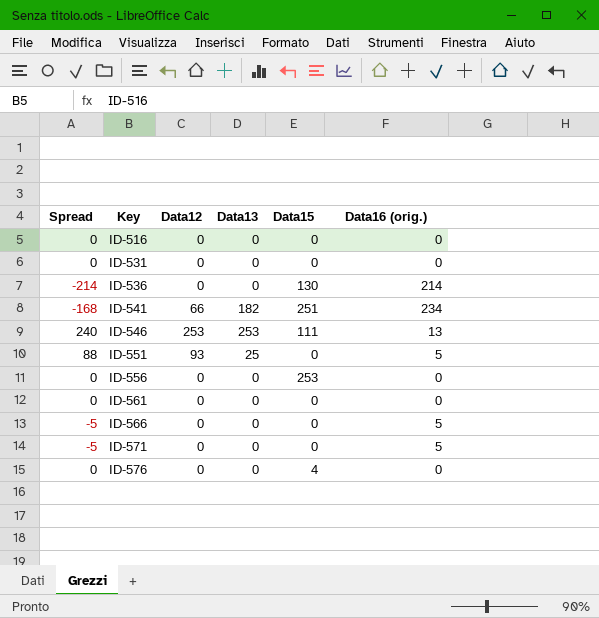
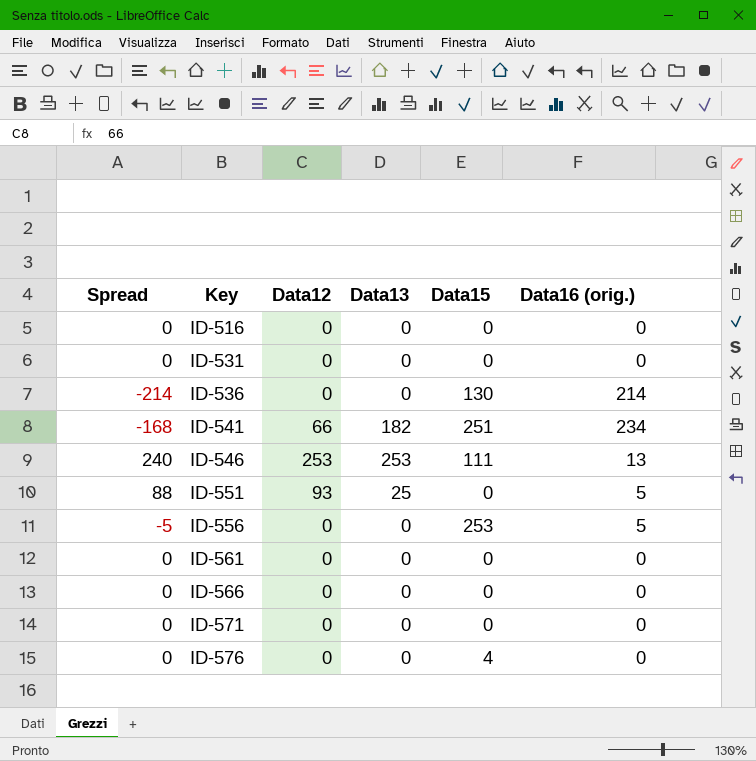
ID-556 | Spread: 0 -> -5
ID-556 | Data16 (orig.): 0 -> 5
ID-566 | Spread: -5 -> 0
ID-566 | Data16 (orig.): 5 -> 0
ID-571 | Spread: -5 -> 0
ID-571 | Data16 (orig.): 5 -> 0

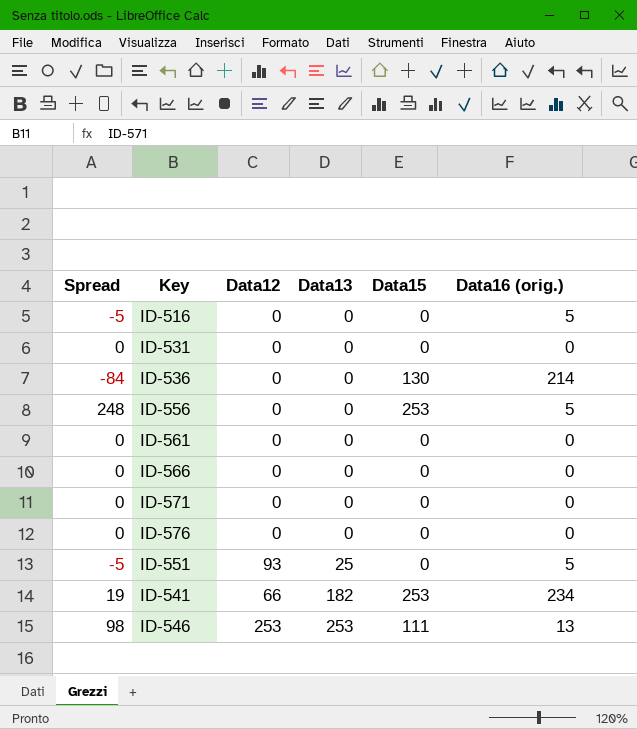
row order: Key ascending -> Data13 ascending
column Spread | formula: [Data12] - [Data16 (orig.)] -> [Data15] - [Data16 (orig.)]
ID-516 | Data16 (orig.): 0 -> 5
ID-576 | Data15: 4 -> 0
ID-541 | Data15: 251 -> 253

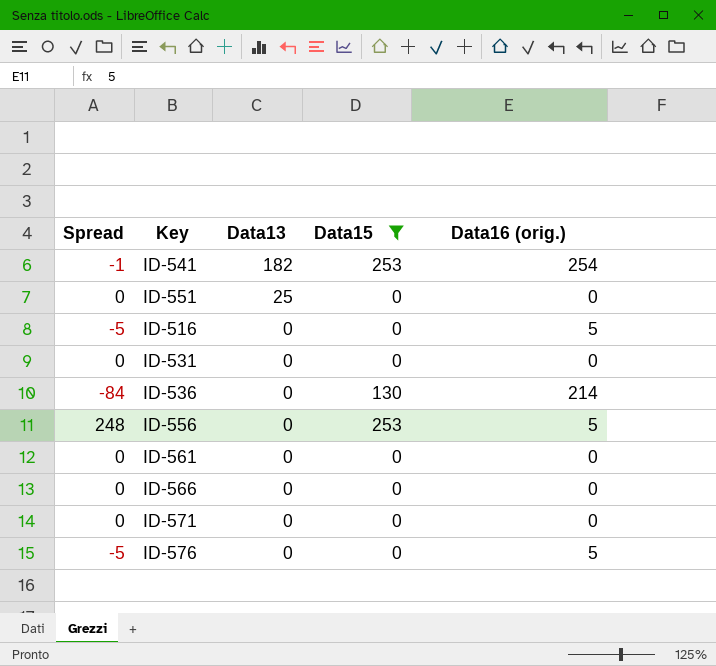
filter: none -> Data15 != 111
row order: Data13 ascending -> Data13 descending
column Data12 | position: 3 -> none
ID-541 | Spread: 19 -> -1
ID-541 | Data16 (orig.): 234 -> 254
ID-551 | Spread: -5 -> 0
ID-551 | Data16 (orig.): 5 -> 0
ID-576 | Spread: 0 -> -5
ID-576 | Data16 (orig.): 0 -> 5

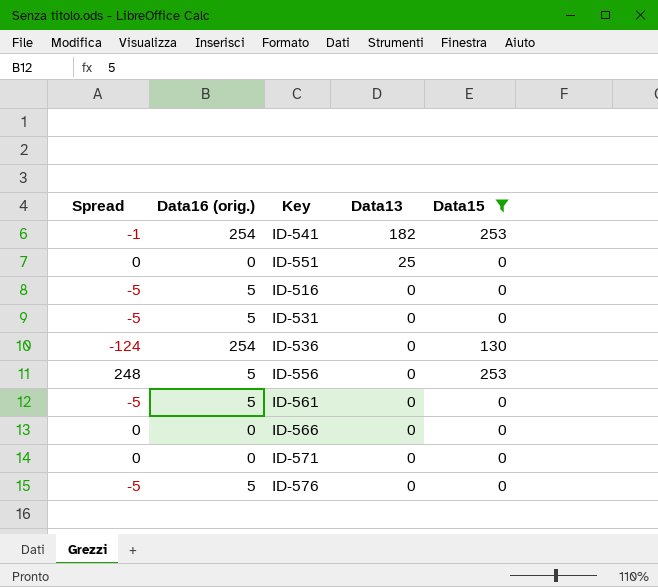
column Data16 (orig.) | position: 5 -> 2
ID-531 | Spread: 0 -> -5
ID-531 | Data16 (orig.): 0 -> 5
ID-536 | Spread: -84 -> -124
ID-536 | Data16 (orig.): 214 -> 254
ID-561 | Spread: 0 -> -5
ID-561 | Data16 (orig.): 0 -> 5

